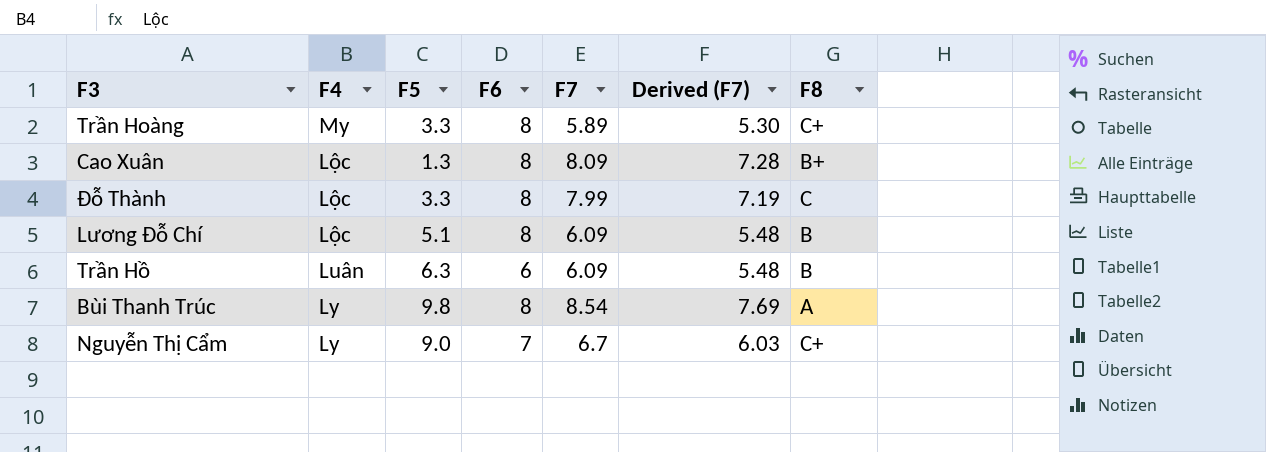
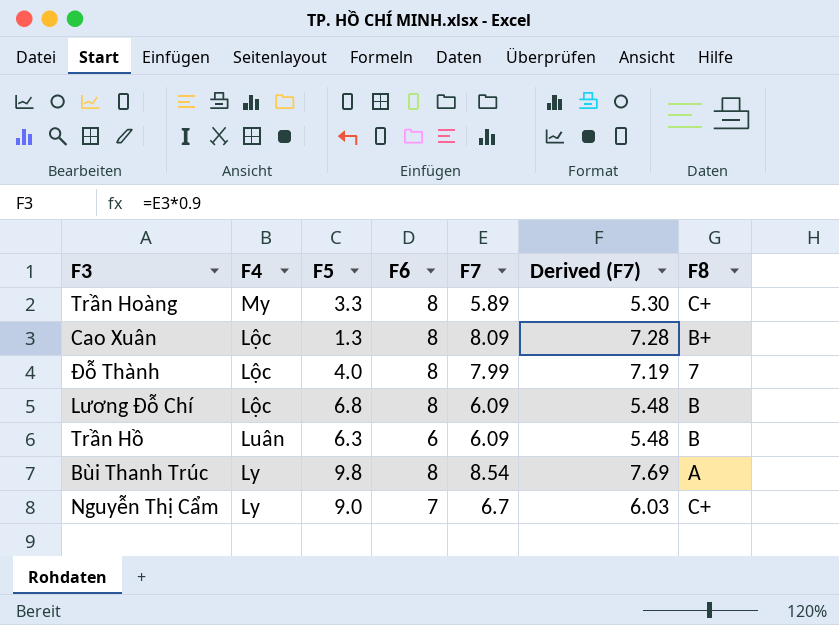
Đỗ Thành | F5: 3.3 -> 4.0
Đỗ Thành | F8: C -> 7
Lương Đỗ Chí | F5: 5.1 -> 6.8

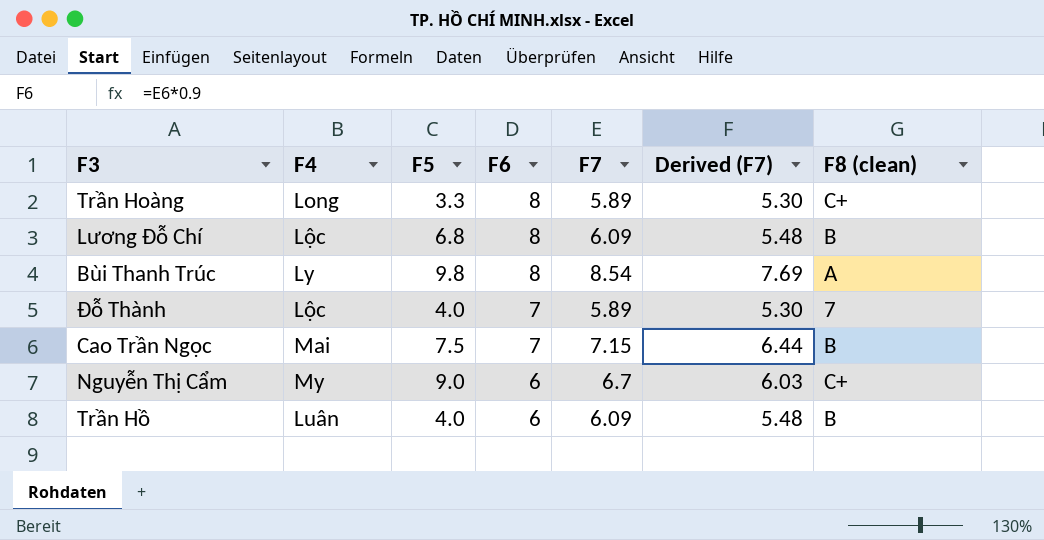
row order: none -> F6 descending
column name: F8 -> F8 (clean)
row Cao Xuân: Lộc | 1.3 | 8 | 8.09 | 7.28 | B+ -> none
Trần Hoàng | F4: My -> Long
Đỗ Thành | F6: 8 -> 7
Đỗ Thành | F7: 7.99 -> 5.89
Đỗ Thành | Derived (F7): 7.19 -> 5.30
row Cao Trần Ngọc: none -> Mai | 7.5 | 7 | 7.15 | 6.44 | B
Nguyễn Thị Cẩm | F4: Ly -> My
Nguyễn Thị Cẩm | F6: 7 -> 6
Trần Hồ | F5: 6.3 -> 4.0

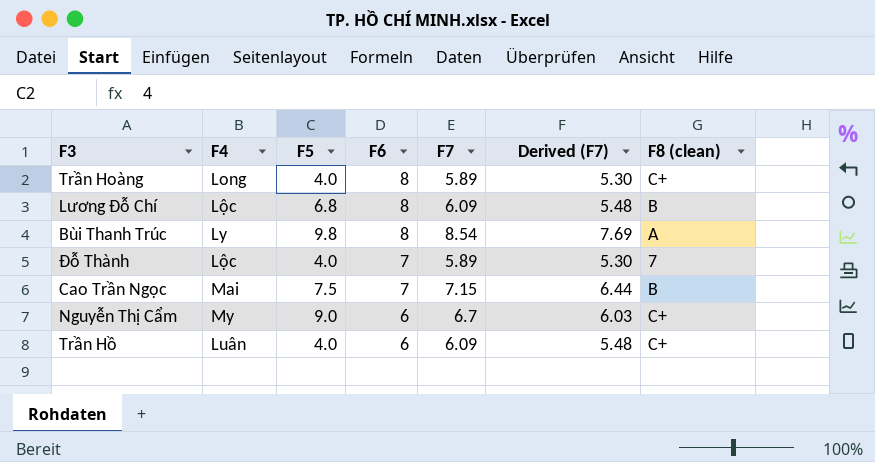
Trần Hoàng | F5: 3.3 -> 4.0
Trần Hồ | F8 (clean): B -> C+

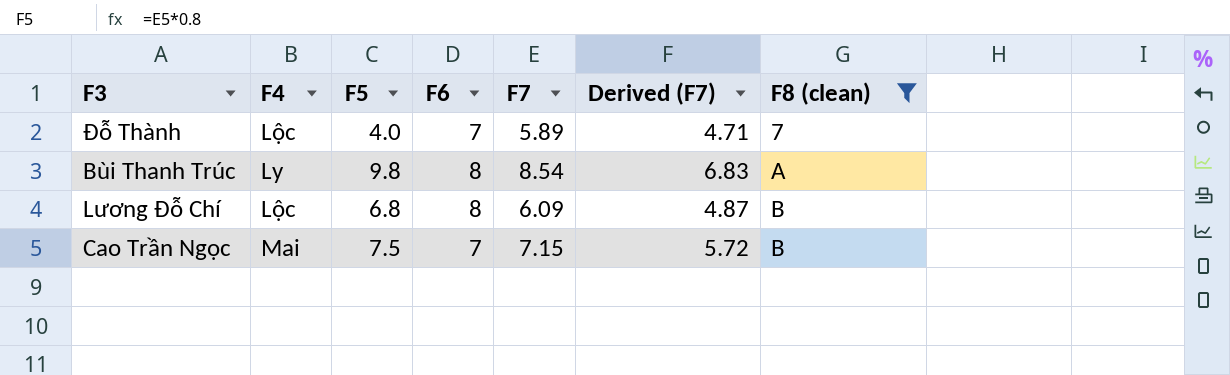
filter: none -> F8 (clean) != C+
row order: F6 descending -> F8 (clean) ascending
column Derived (F7) | formula: [F7] * 0.9 -> [F7] * 0.8

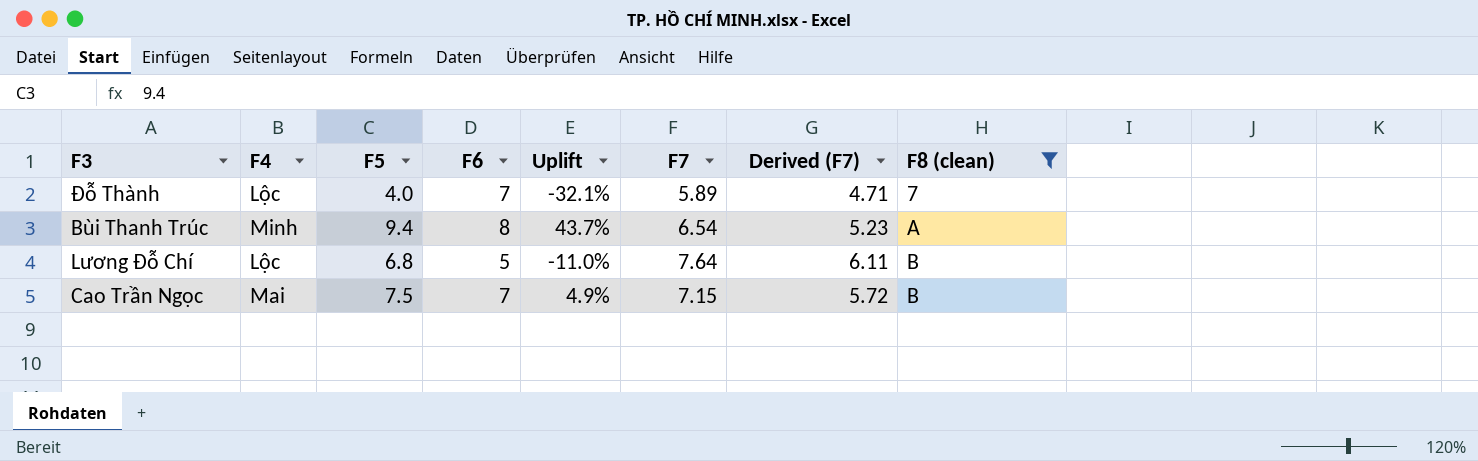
column Uplift | formula: none -> ([F5] - [F7]) / [F7]
Bùi Thanh Trúc | F4: Ly -> Minh
Bùi Thanh Trúc | F5: 9.8 -> 9.4
Bùi Thanh Trúc | F7: 8.54 -> 6.54
Bùi Thanh Trúc | Derived (F7): 6.83 -> 5.23
Lương Đỗ Chí | F6: 8 -> 5
Lương Đỗ Chí | F7: 6.09 -> 7.64
Lương Đỗ Chí | Derived (F7): 4.87 -> 6.11

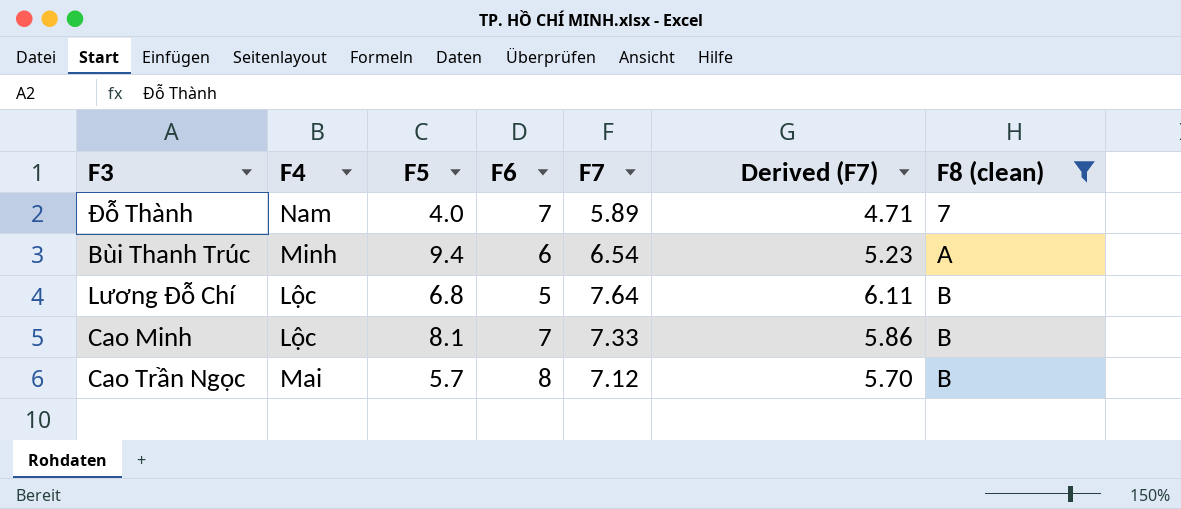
column Uplift | formula: ([F5] - [F7]) / [F7] -> none
Đỗ Thành | F4: Lộc -> Nam
Bùi Thanh Trúc | F6: 8 -> 6
row Cao Minh: none -> Lộc | 8.1 | 7 | 7.33 | 5.86 | B
Cao Trần Ngọc | F5: 7.5 -> 5.7
Cao Trần Ngọc | F6: 7 -> 8
Cao Trần Ngọc | F7: 7.15 -> 7.12
Cao Trần Ngọc | Derived (F7): 5.72 -> 5.70

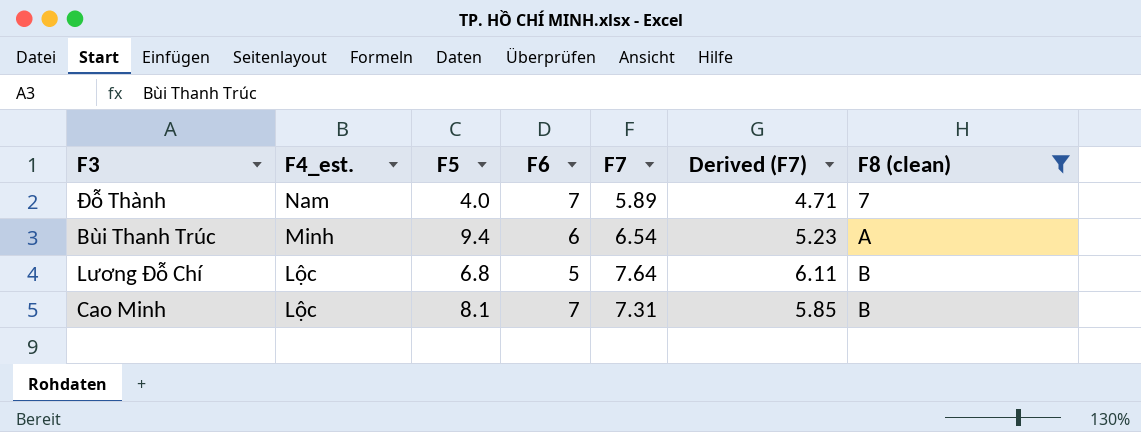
column name: F4 -> F4_est.
row Cao Trần Ngọc: Mai | 5.7 | 8 | 7.12 | 5.70 | B -> none
Cao Minh | F7: 7.33 -> 7.31
Cao Minh | Derived (F7): 5.86 -> 5.85

